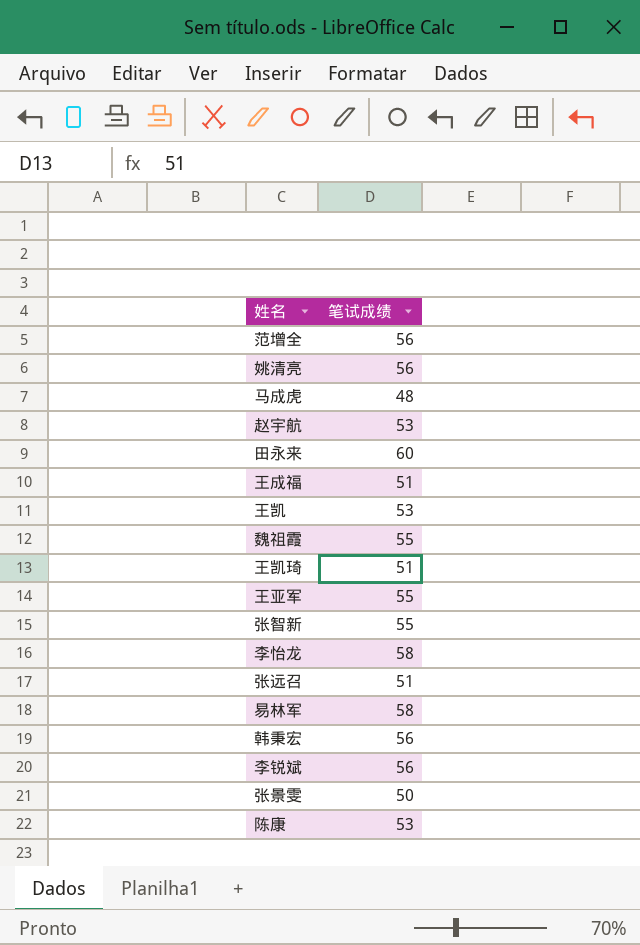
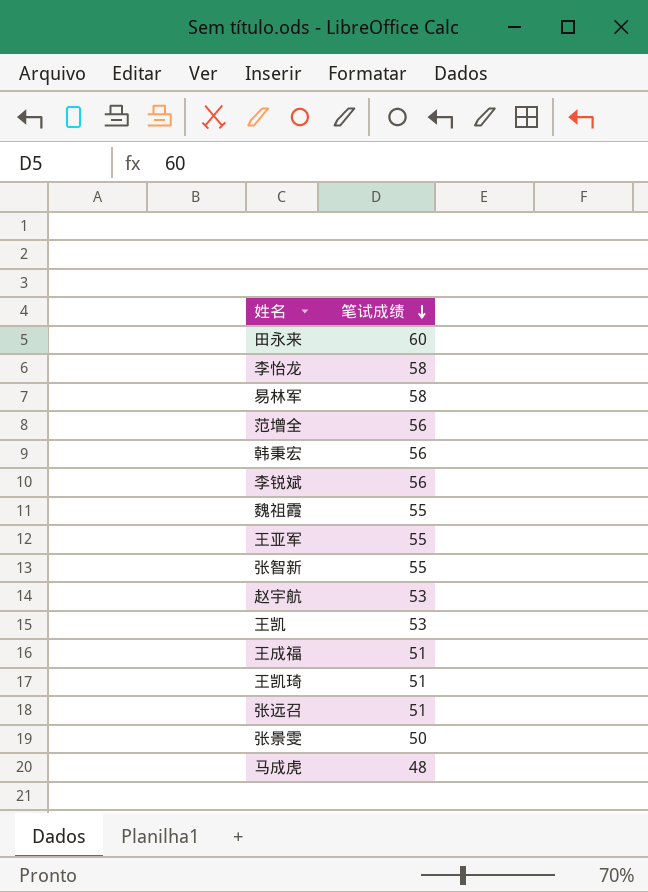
row order: none -> 笔试成绩 descending
row 姚清亮: 56 -> none
row 陈康: 53 -> none

